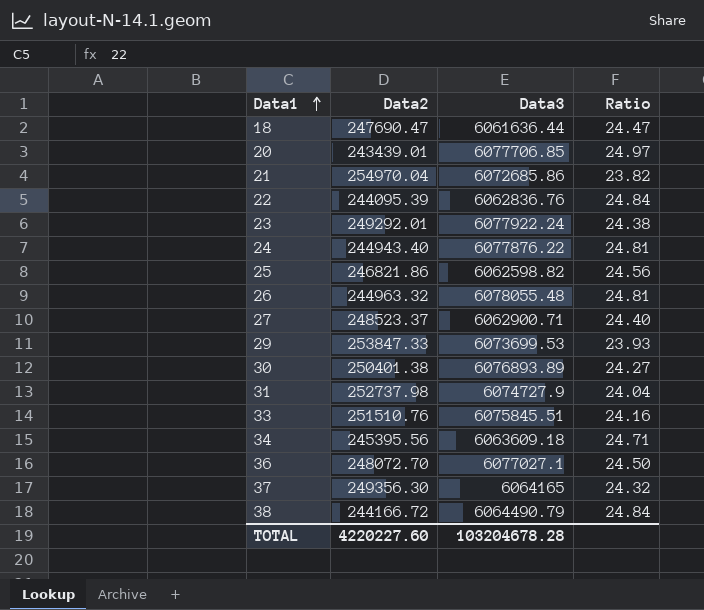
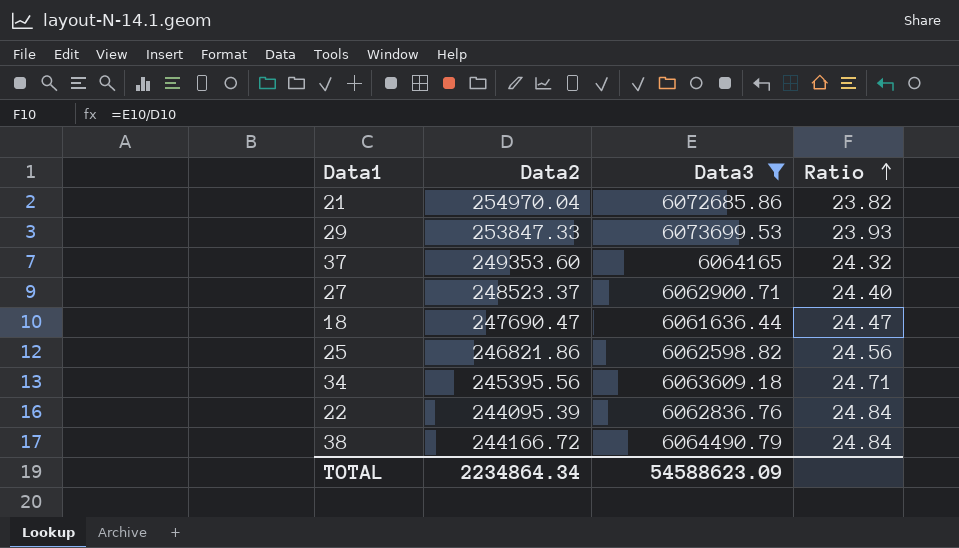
filter: none -> Data3 <= 6073699.53
row order: Data1 ascending -> Ratio ascending
37 | Data2: 249356.30 -> 249353.60
TOTAL | Data2: 4220227.60 -> 2234864.34
TOTAL | Data3: 103204678.28 -> 54588623.09

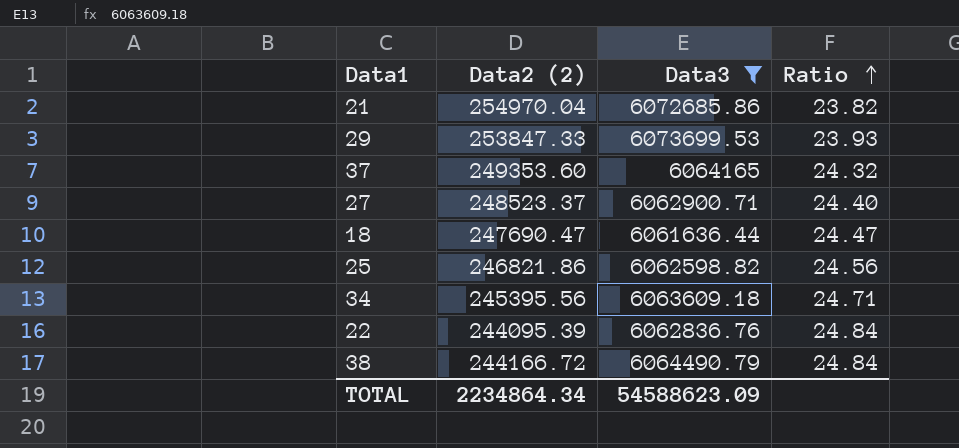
column name: Data2 -> Data2 (2)

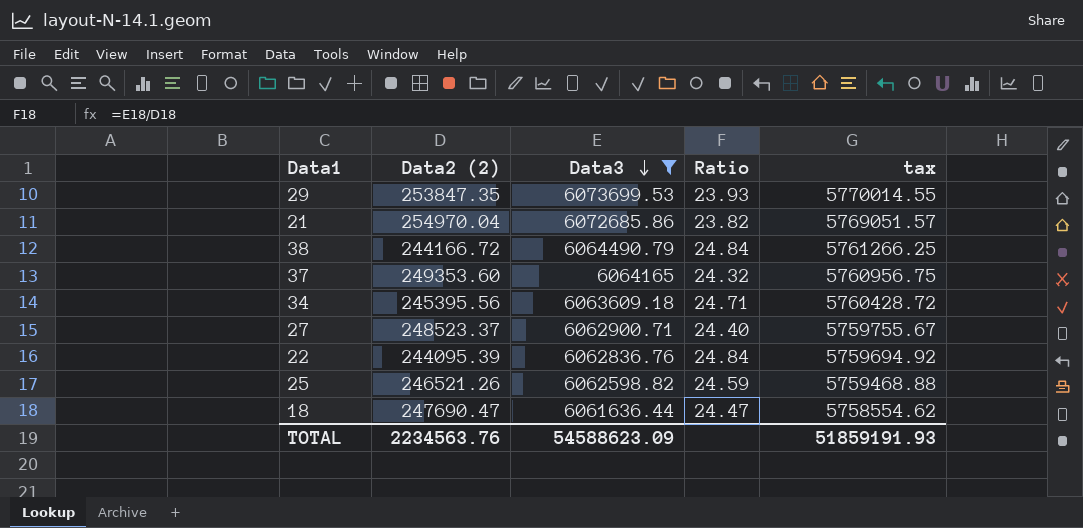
row order: Ratio ascending -> Data3 descending
column tax | formula: none -> [Data3] * 0.95
29 | Data2 (2): 253847.33 -> 253847.35
25 | Data2 (2): 246821.86 -> 246521.26
25 | Ratio: 24.56 -> 24.59
TOTAL | Data2 (2): 2234864.34 -> 2234563.76

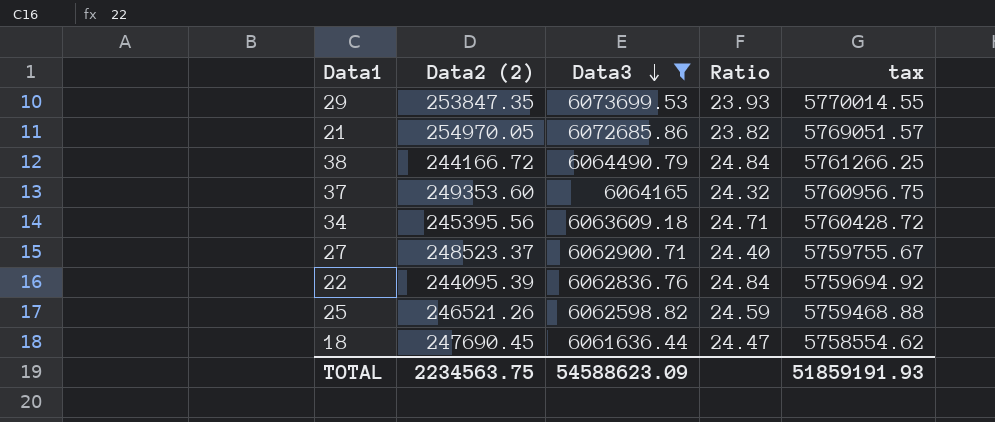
21 | Data2 (2): 254970.04 -> 254970.05
18 | Data2 (2): 247690.47 -> 247690.45
TOTAL | Data2 (2): 2234563.76 -> 2234563.75

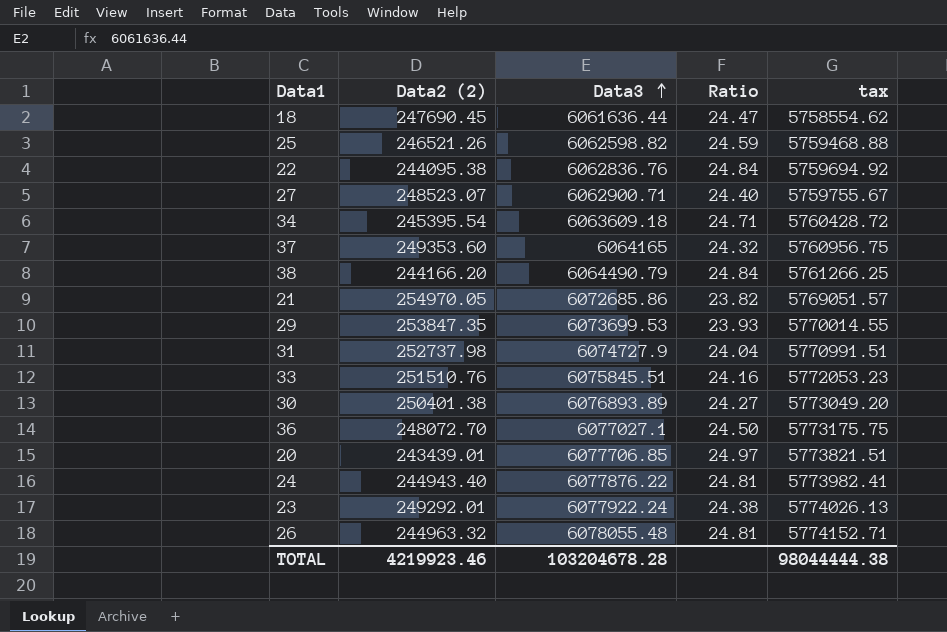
filter: Data3 <= 6073699.53 -> none
row order: Data3 descending -> Data3 ascending
22 | Data2 (2): 244095.39 -> 244095.38
27 | Data2 (2): 248523.37 -> 248523.07
34 | Data2 (2): 245395.56 -> 245395.54
38 | Data2 (2): 244166.72 -> 244166.20
TOTAL | Data2 (2): 2234563.75 -> 4219923.46
TOTAL | Data3: 54588623.09 -> 103204678.28
TOTAL | tax: 51859191.93 -> 98044444.38

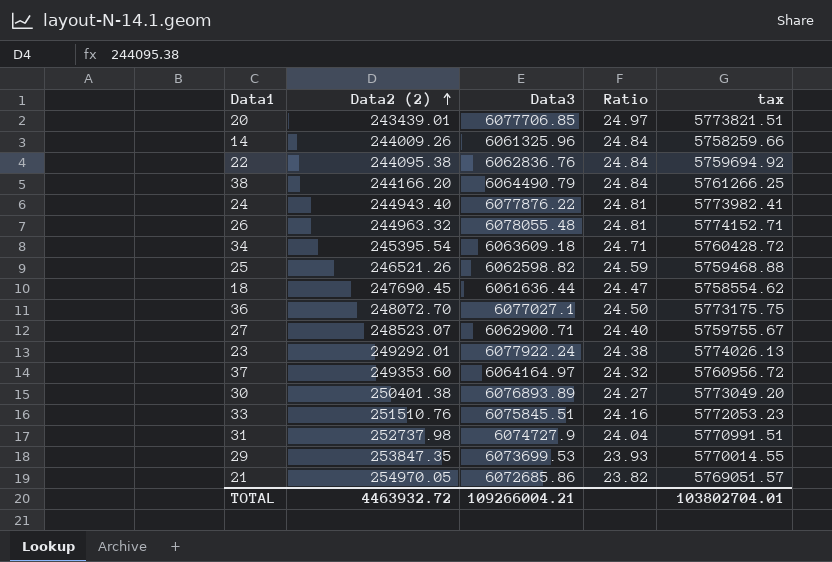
row order: Data3 ascending -> Data2 (2) ascending
row 14: none -> 244009.26 | 6061325.96 | 24.84 | 5758259.66
37 | Data3: 6064165 -> 6064164.97
37 | tax: 5760956.75 -> 5760956.72
TOTAL | Data2 (2): 4219923.46 -> 4463932.72
TOTAL | Data3: 103204678.28 -> 109266004.21
TOTAL | tax: 98044444.38 -> 103802704.01

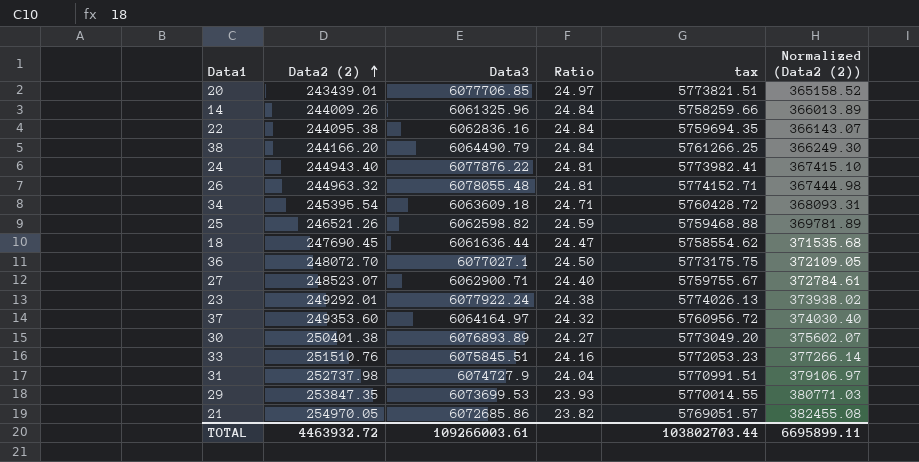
column Normalized (Data2 (2)) | formula: none -> [Data2 (2)] * 1.5
22 | Data3: 6062836.76 -> 6062836.16
22 | tax: 5759694.92 -> 5759694.35
TOTAL | Data3: 109266004.21 -> 109266003.61
TOTAL | tax: 103802704.01 -> 103802703.44

